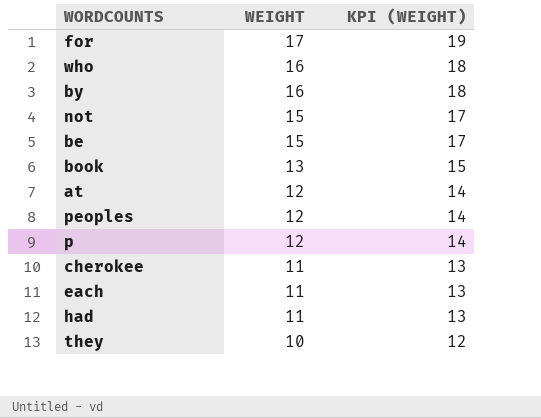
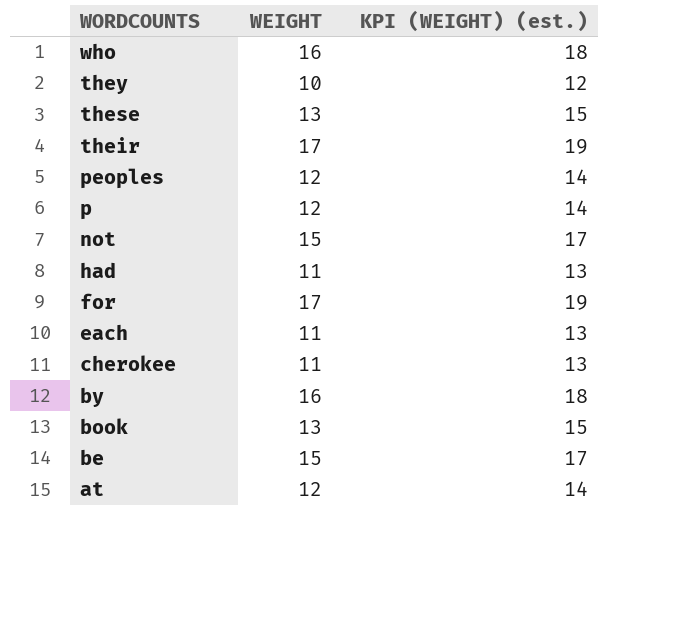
row order: WEIGHT descending -> WORDCOUNTS descending
column name: KPI (WEIGHT) -> KPI (WEIGHT) (est.)
row these: none -> 13 | 15
row their: none -> 17 | 19

